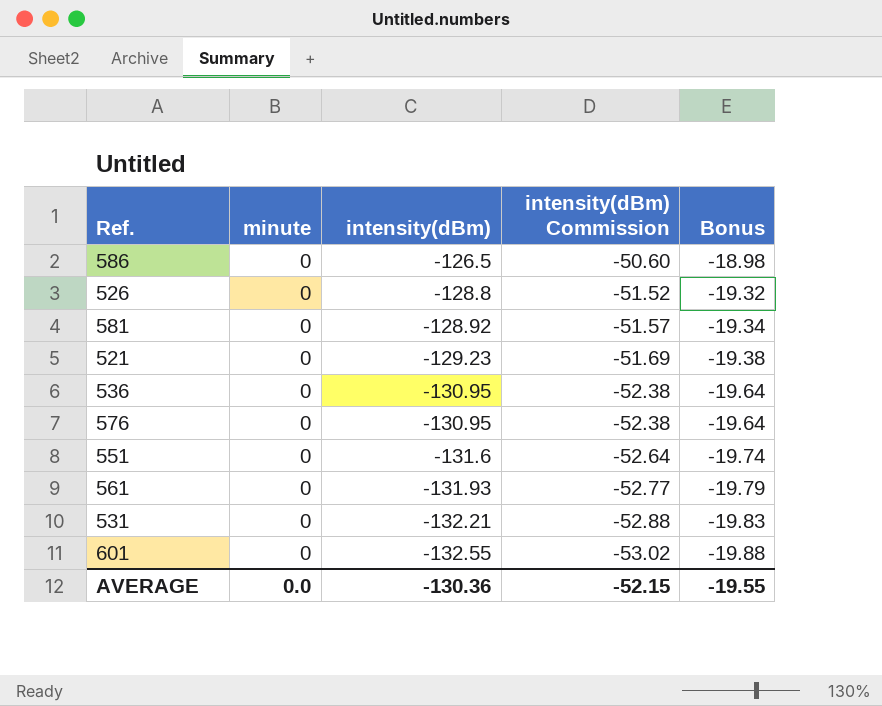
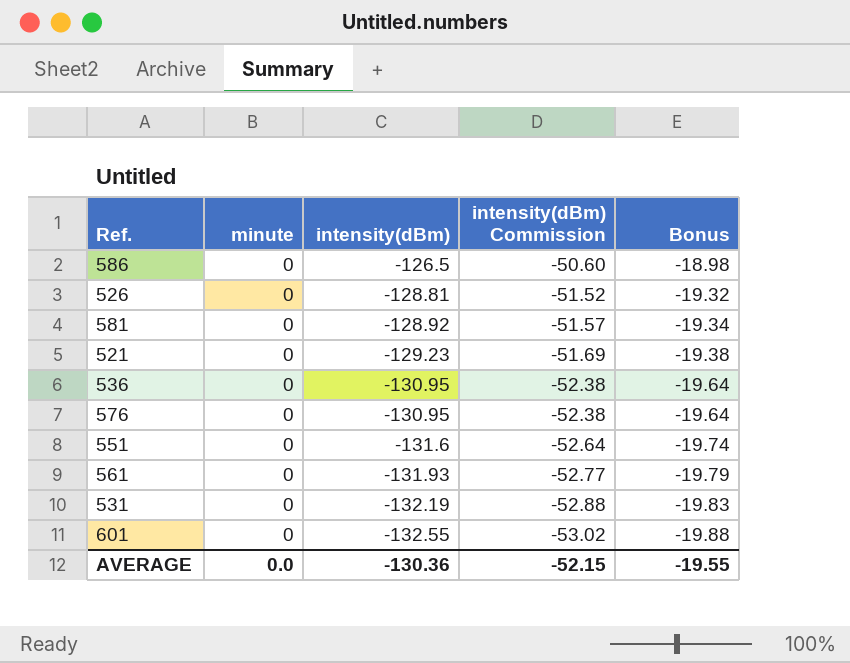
526 | intensity(dBm): -128.8 -> -128.81
531 | intensity(dBm): -132.21 -> -132.19

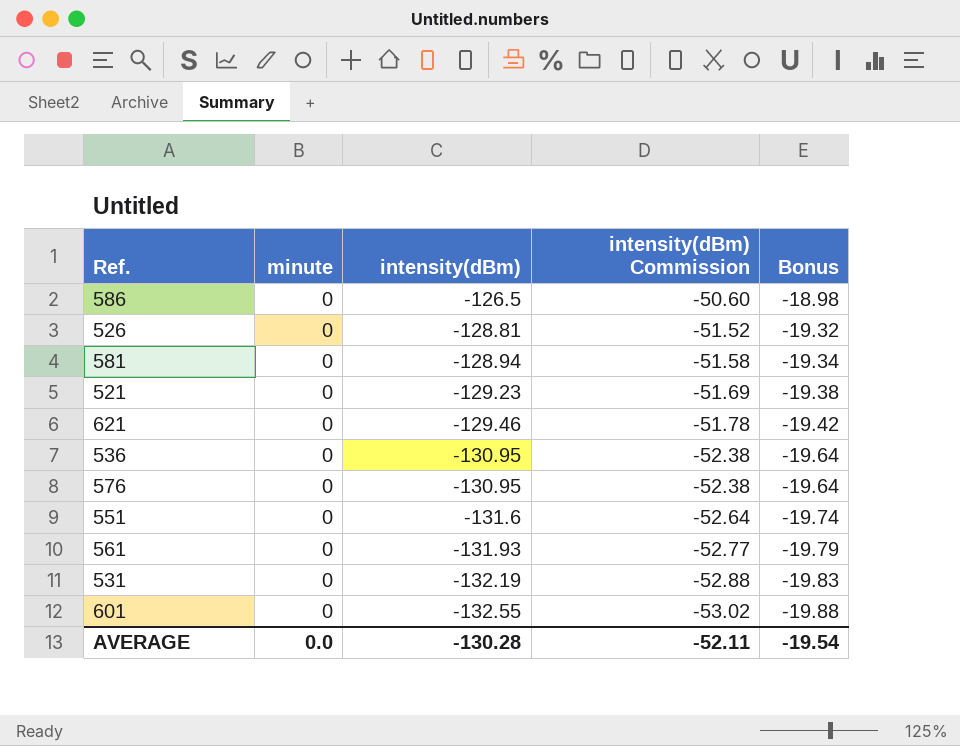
581 | intensity(dBm): -128.92 -> -128.94
581 | intensity(dBm) Commission: -51.57 -> -51.58
row 621: none -> 0 | -129.46 | -51.78 | -19.42
AVERAGE | intensity(dBm): -130.36 -> -130.28
AVERAGE | intensity(dBm) Commission: -52.15 -> -52.11
AVERAGE | Bonus: -19.55 -> -19.54

